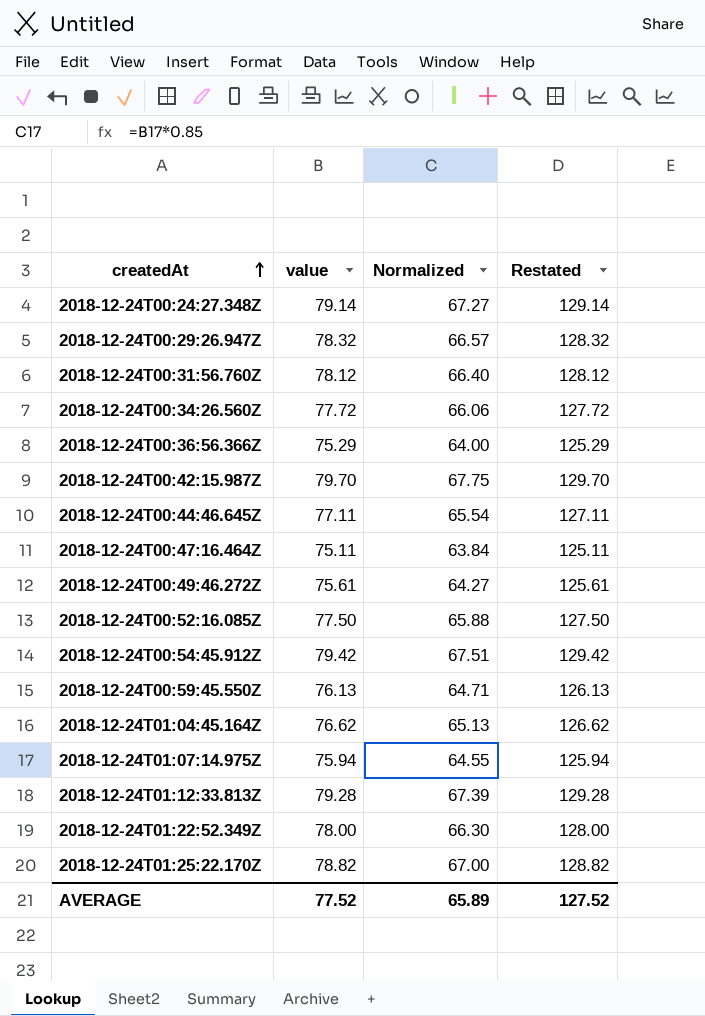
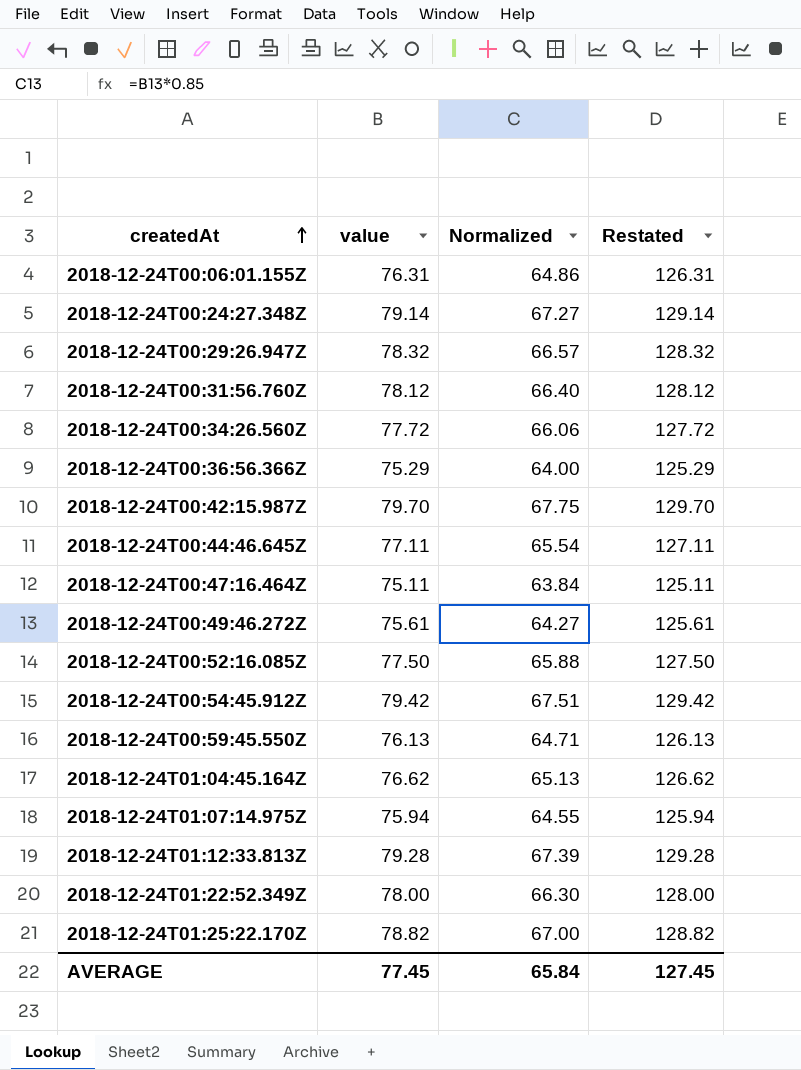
row 2018-12-24T00:06:01.155Z: none -> 76.31 | 64.86 | 126.31
AVERAGE | value: 77.52 -> 77.45
AVERAGE | Normalized: 65.89 -> 65.84
AVERAGE | Restated: 127.52 -> 127.45

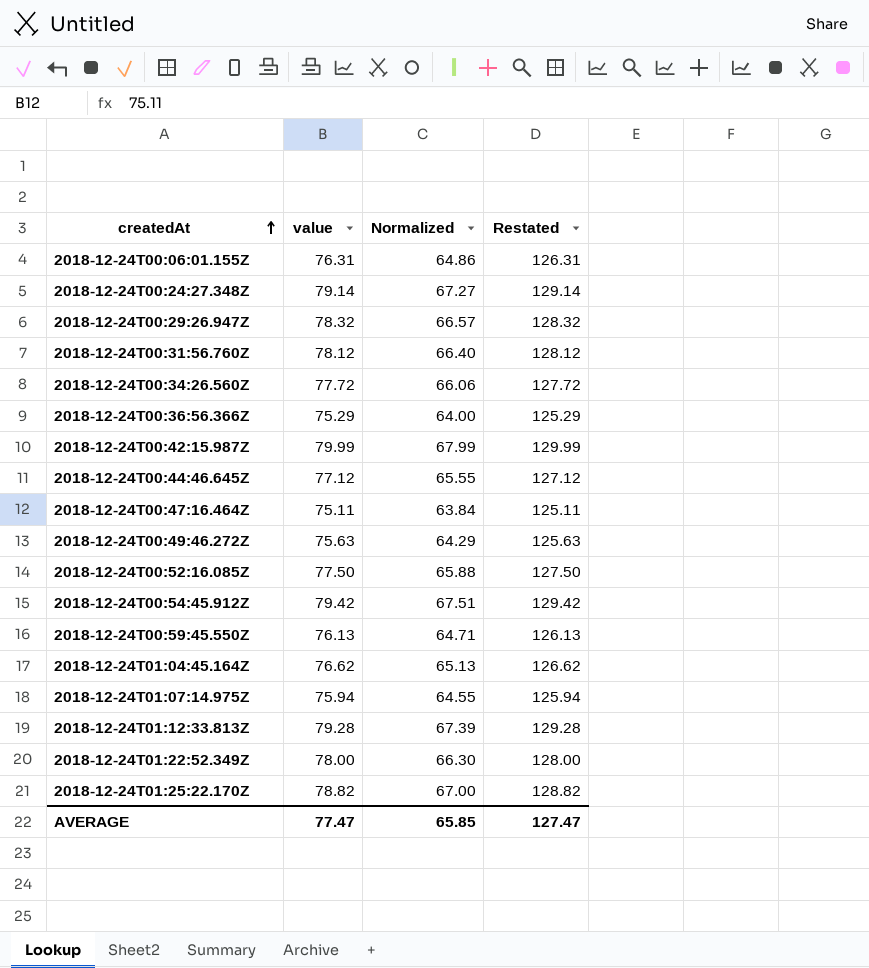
2018-12-24T00:42:15.987Z | value: 79.70 -> 79.99
2018-12-24T00:42:15.987Z | Normalized: 67.75 -> 67.99
2018-12-24T00:42:15.987Z | Restated: 129.70 -> 129.99
2018-12-24T00:44:46.645Z | value: 77.11 -> 77.12
2018-12-24T00:44:46.645Z | Normalized: 65.54 -> 65.55
2018-12-24T00:44:46.645Z | Restated: 127.11 -> 127.12
2018-12-24T00:49:46.272Z | value: 75.61 -> 75.63
2018-12-24T00:49:46.272Z | Normalized: 64.27 -> 64.29
2018-12-24T00:49:46.272Z | Restated: 125.61 -> 125.63
AVERAGE | value: 77.45 -> 77.47
AVERAGE | Normalized: 65.84 -> 65.85
AVERAGE | Restated: 127.45 -> 127.47

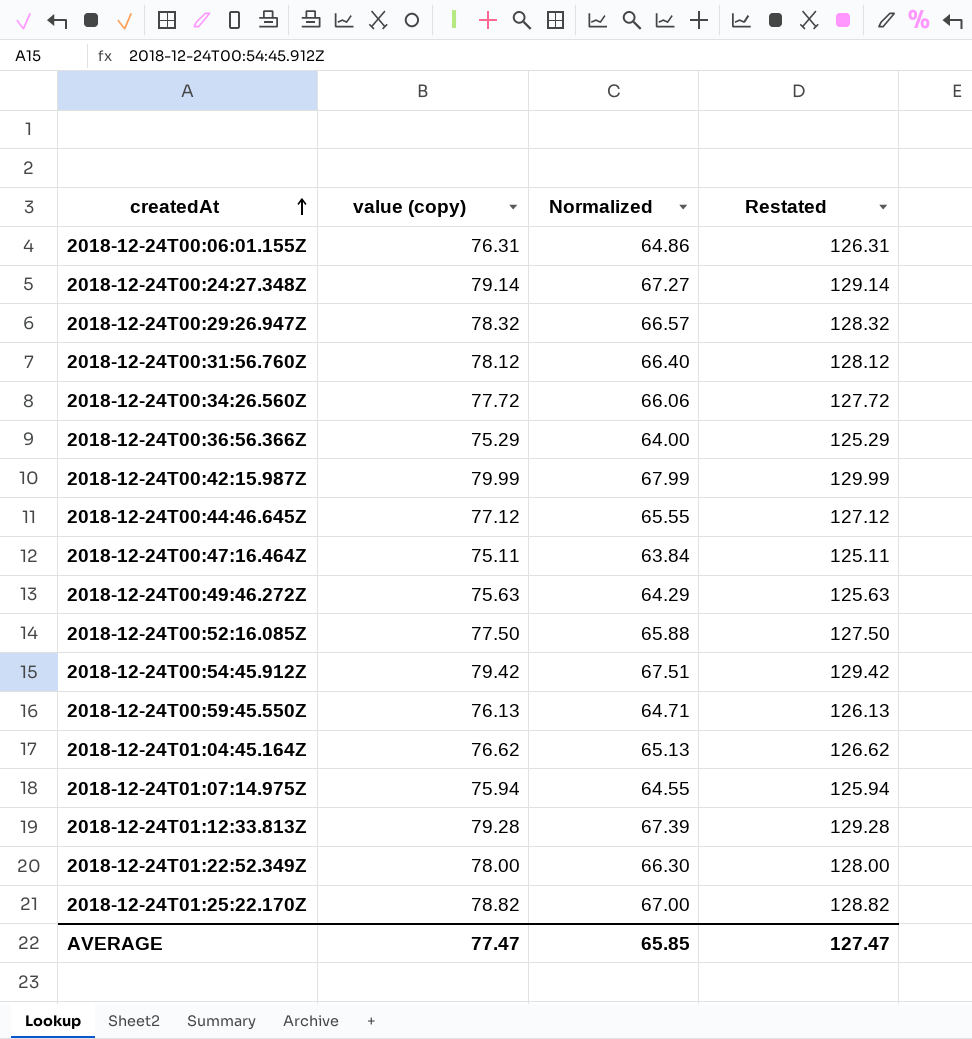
column name: value -> value (copy)

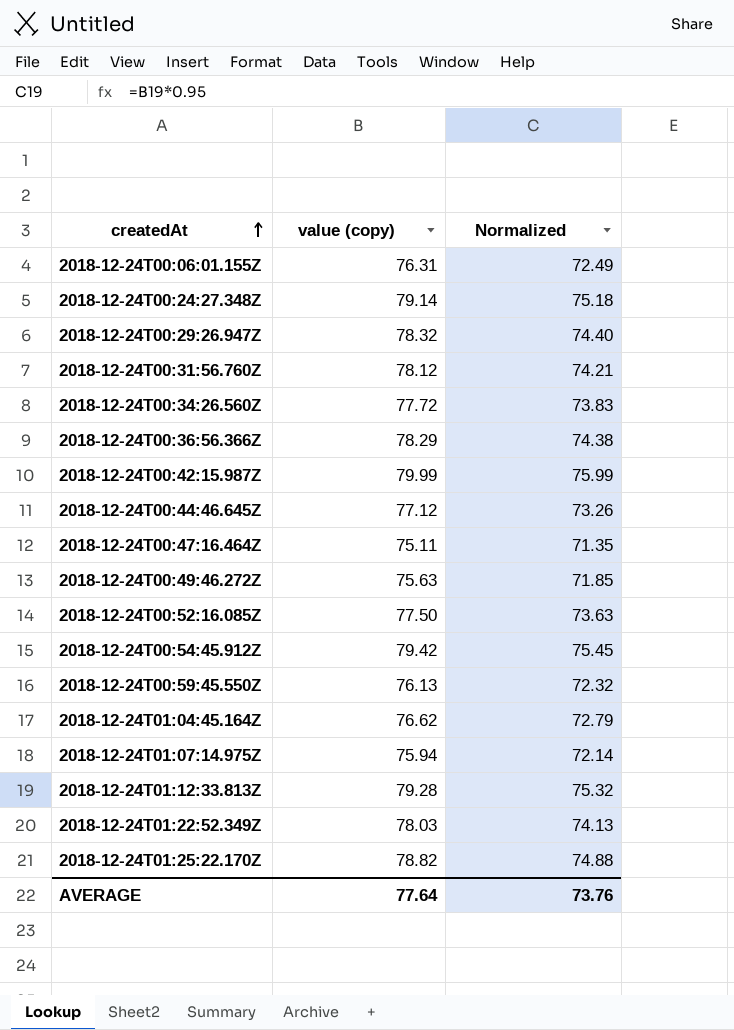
column Restated | formula: [value (copy)] + 50 -> none
column Normalized | formula: [value (copy)] * 0.85 -> [value (copy)] * 0.95
2018-12-24T00:36:56.366Z | value (copy): 75.29 -> 78.29
2018-12-24T01:22:52.349Z | value (copy): 78.00 -> 78.03
AVERAGE | value (copy): 77.47 -> 77.64
AVERAGE | Normalized: 65.85 -> 73.76

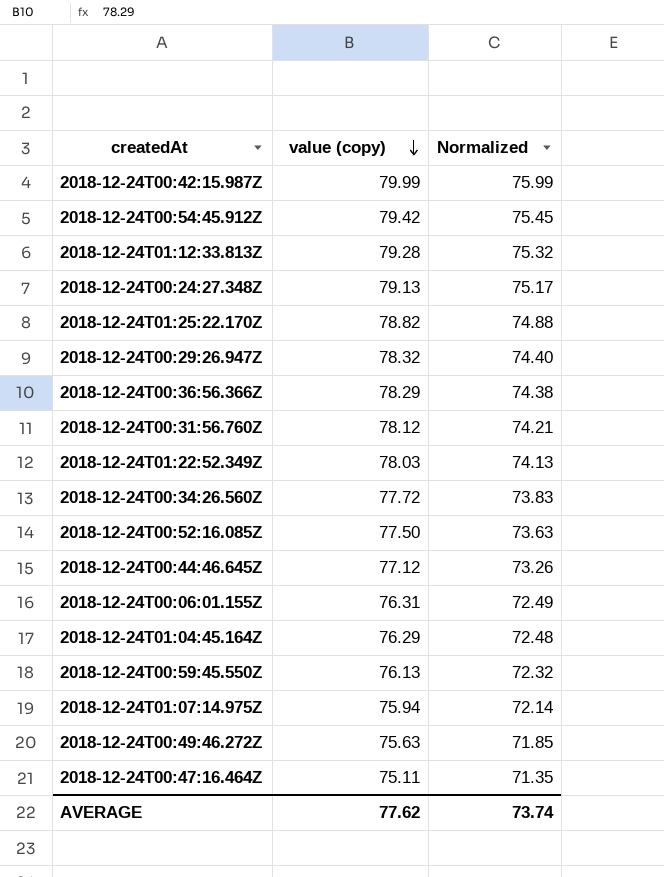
row order: createdAt ascending -> value (copy) descending
2018-12-24T00:24:27.348Z | value (copy): 79.14 -> 79.13
2018-12-24T00:24:27.348Z | Normalized: 75.18 -> 75.17
2018-12-24T01:04:45.164Z | value (copy): 76.62 -> 76.29
2018-12-24T01:04:45.164Z | Normalized: 72.79 -> 72.48
AVERAGE | value (copy): 77.64 -> 77.62
AVERAGE | Normalized: 73.76 -> 73.74

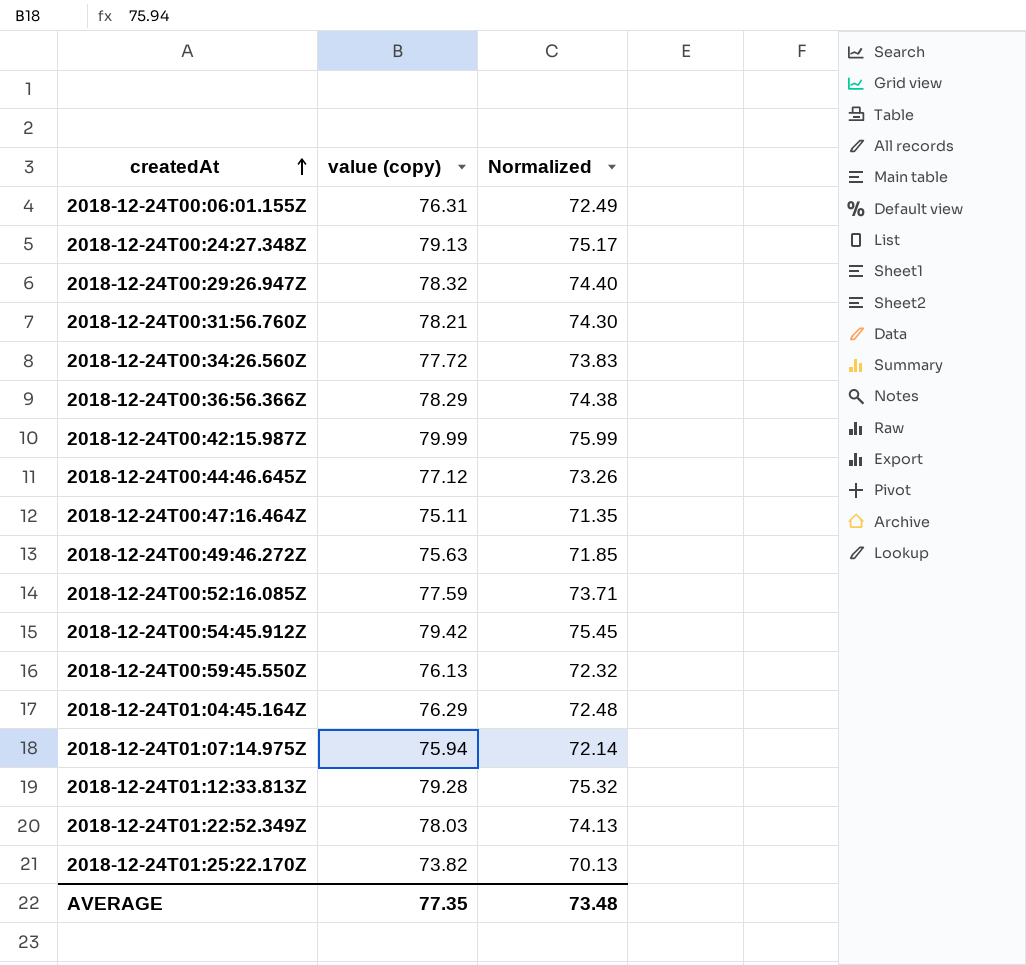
row order: value (copy) descending -> createdAt ascending
2018-12-24T00:31:56.760Z | value (copy): 78.12 -> 78.21
2018-12-24T00:31:56.760Z | Normalized: 74.21 -> 74.30
2018-12-24T00:52:16.085Z | value (copy): 77.50 -> 77.59
2018-12-24T00:52:16.085Z | Normalized: 73.63 -> 73.71
2018-12-24T01:25:22.170Z | value (copy): 78.82 -> 73.82
2018-12-24T01:25:22.170Z | Normalized: 74.88 -> 70.13
AVERAGE | value (copy): 77.62 -> 77.35
AVERAGE | Normalized: 73.74 -> 73.48

